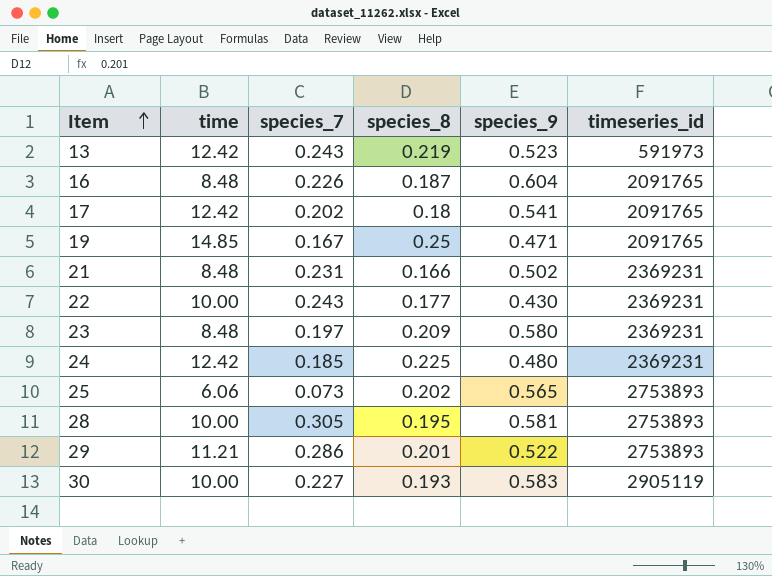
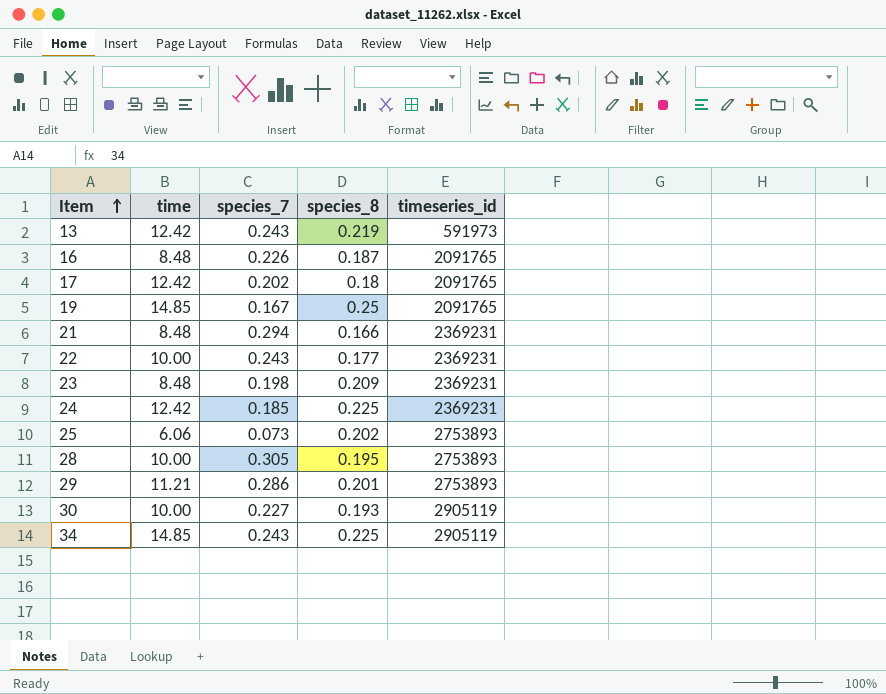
column species_9 | position: 5 -> none
21 | species_7: 0.231 -> 0.294
23 | species_7: 0.197 -> 0.198
row 34: none -> 14.85 | 0.243 | 0.225 | 2905119

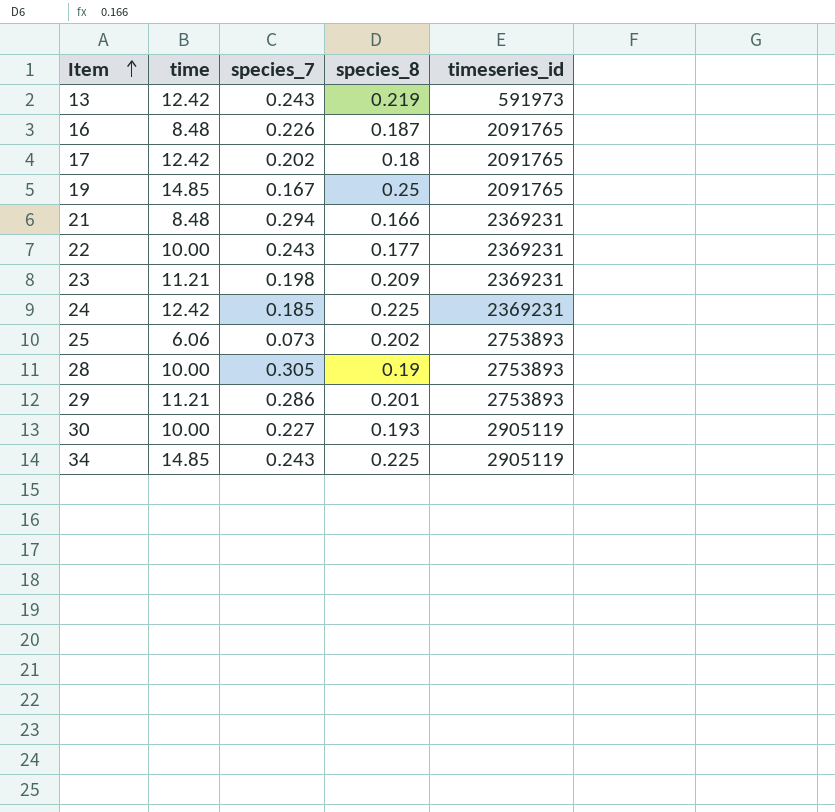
23 | time: 8.48 -> 11.21
28 | species_8: 0.195 -> 0.19

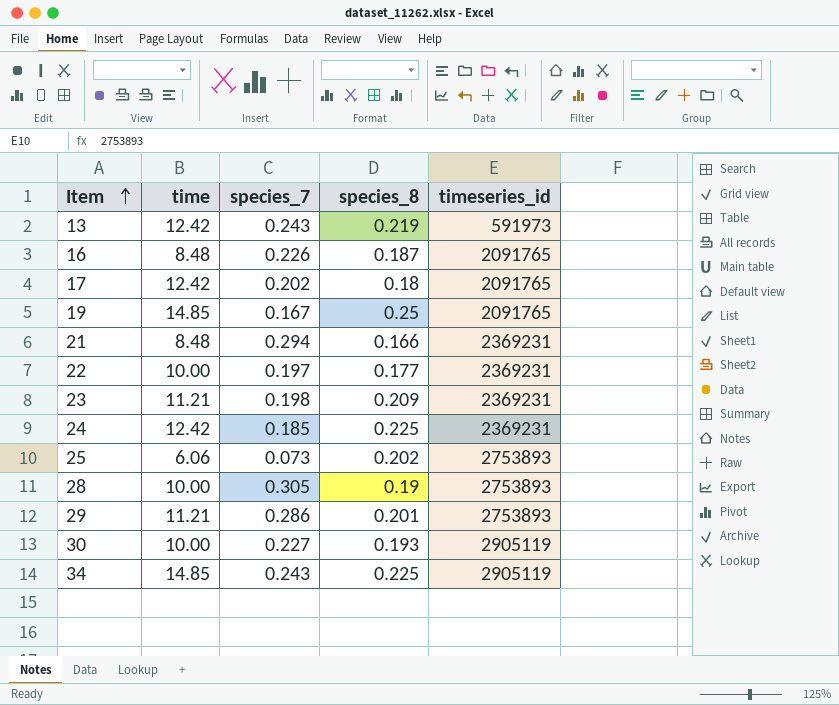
22 | species_7: 0.243 -> 0.197

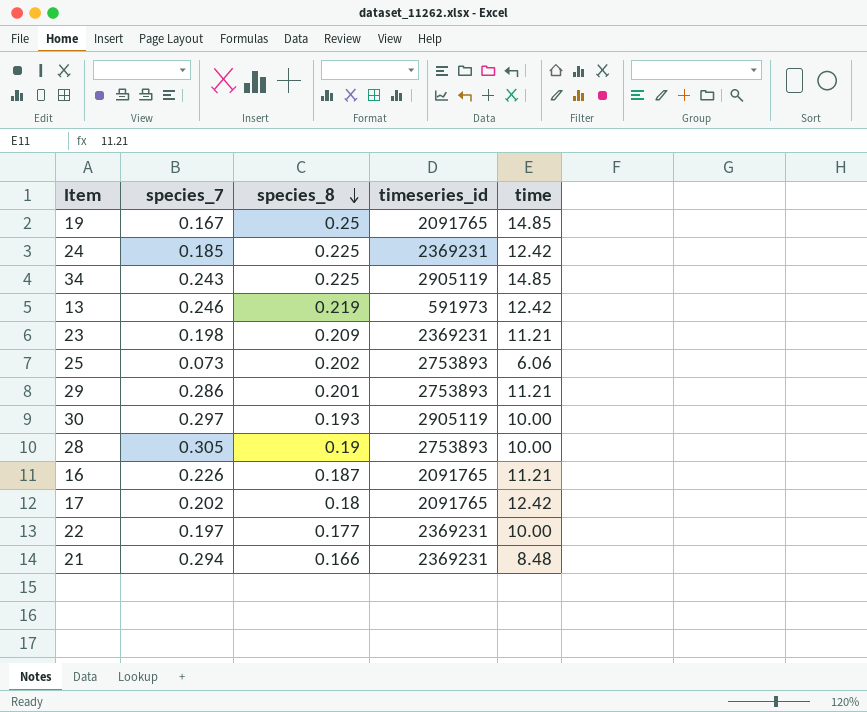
row order: Item ascending -> species_8 descending
column time | position: 2 -> 5
13 | species_7: 0.243 -> 0.246
30 | species_7: 0.227 -> 0.297
16 | time: 8.48 -> 11.21

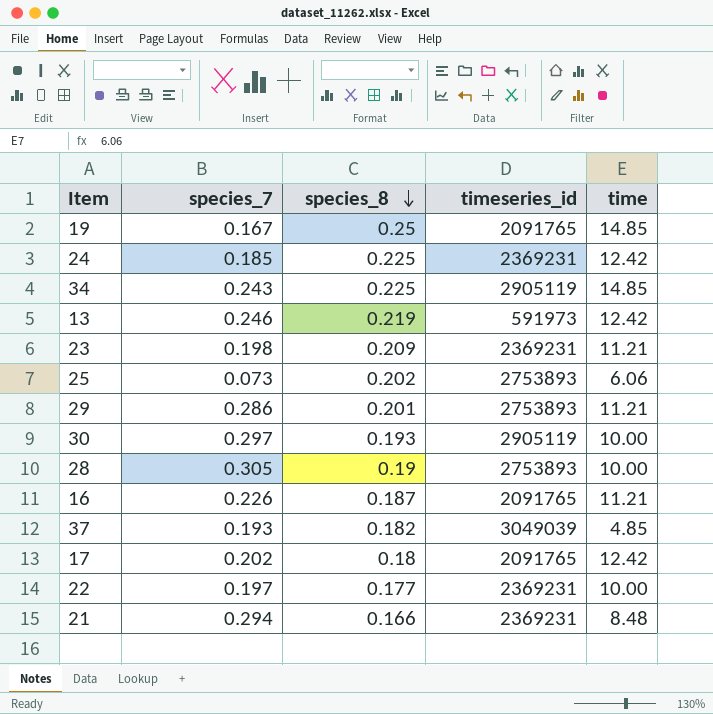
row 37: none -> 0.193 | 0.182 | 3049039 | 4.85

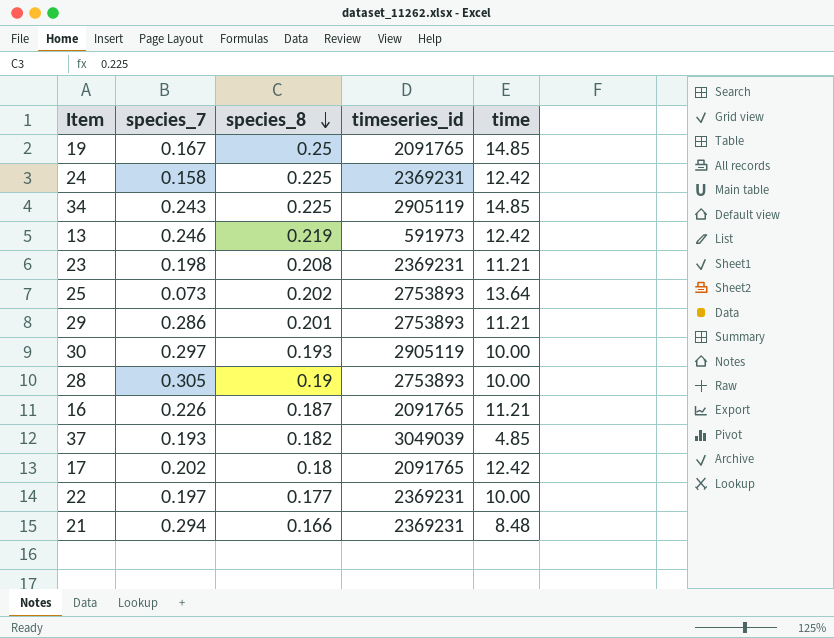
24 | species_7: 0.185 -> 0.158
23 | species_8: 0.209 -> 0.208
25 | time: 6.06 -> 13.64

